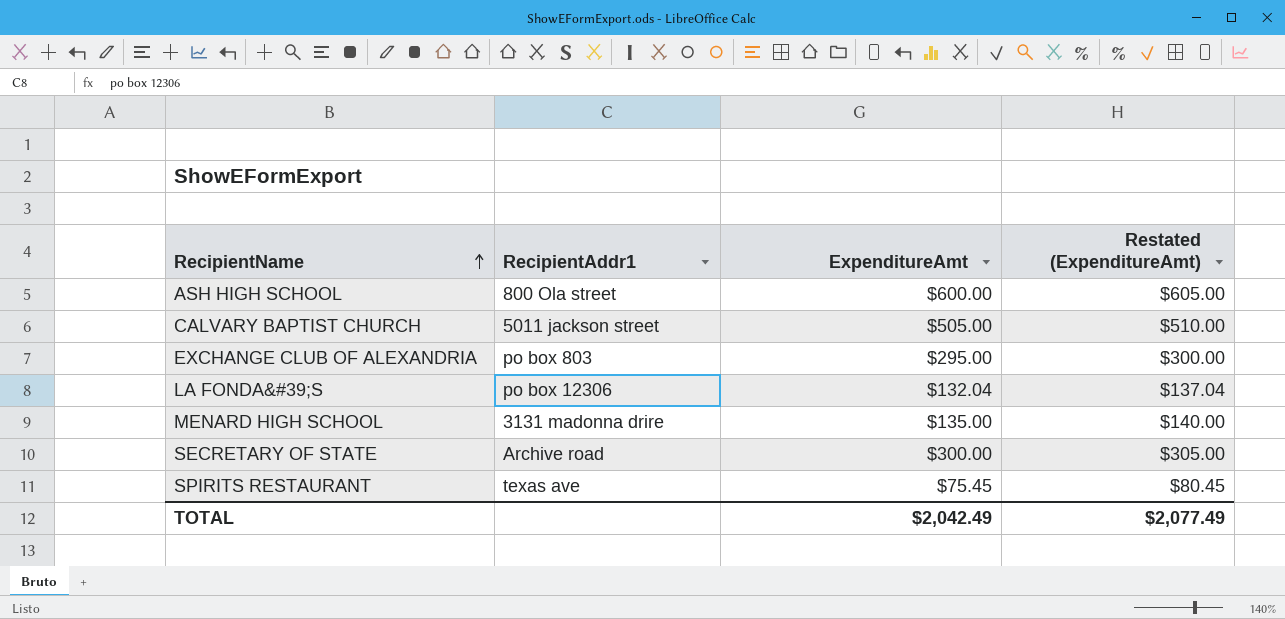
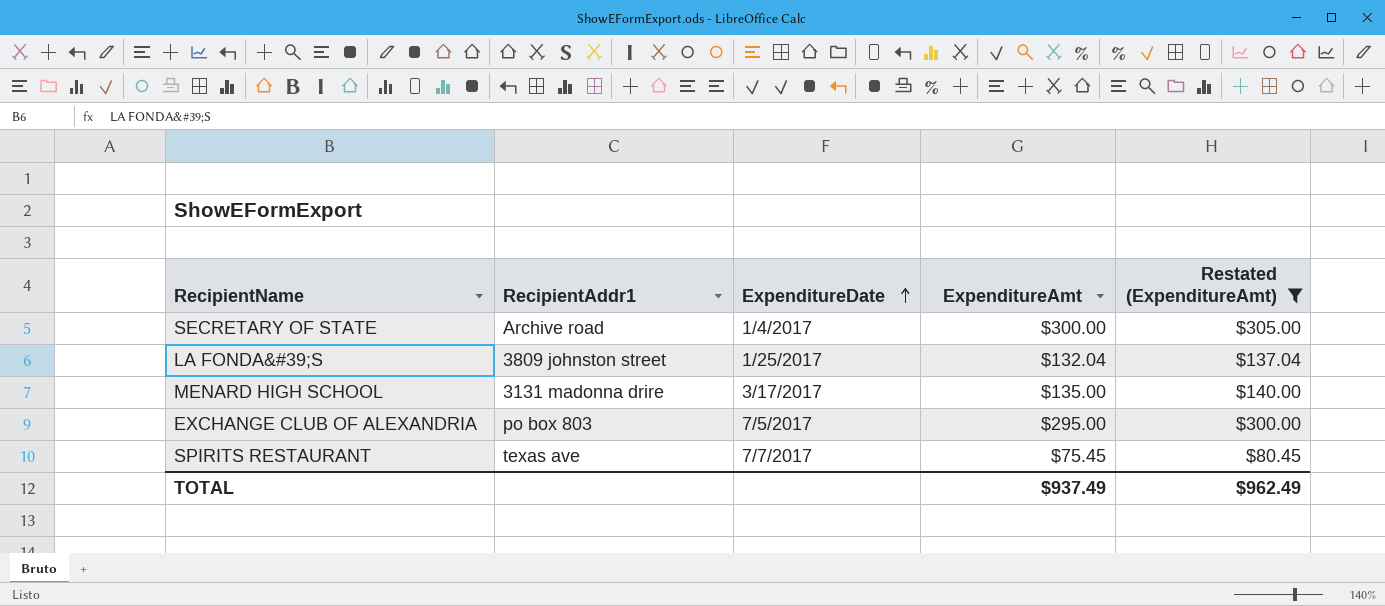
filter: none -> Restated (ExpenditureAmt) <= $305.00
row order: RecipientName ascending -> ExpenditureDate ascending
column ExpenditureDate | position: none -> 3
LA FONDA&#39;S | RecipientAddr1: po box 12306 -> 3809 johnston street
TOTAL | ExpenditureAmt: $2,042.49 -> $937.49
TOTAL | Restated (ExpenditureAmt): $2,077.49 -> $962.49

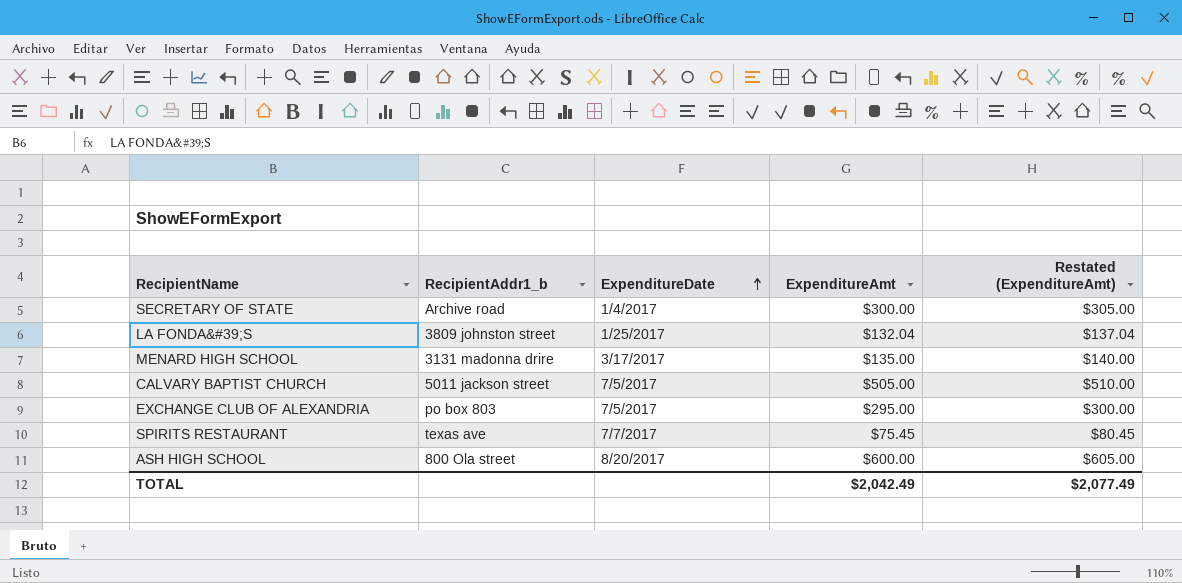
filter: Restated (ExpenditureAmt) <= $305.00 -> none
column name: RecipientAddr1 -> RecipientAddr1_b
TOTAL | ExpenditureAmt: $937.49 -> $2,042.49
TOTAL | Restated (ExpenditureAmt): $962.49 -> $2,077.49

